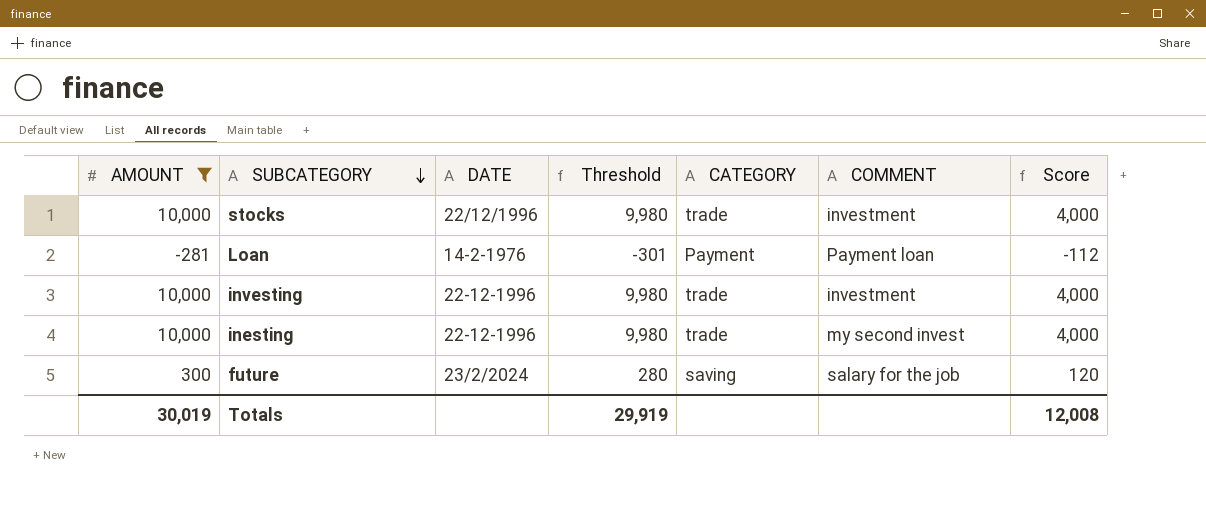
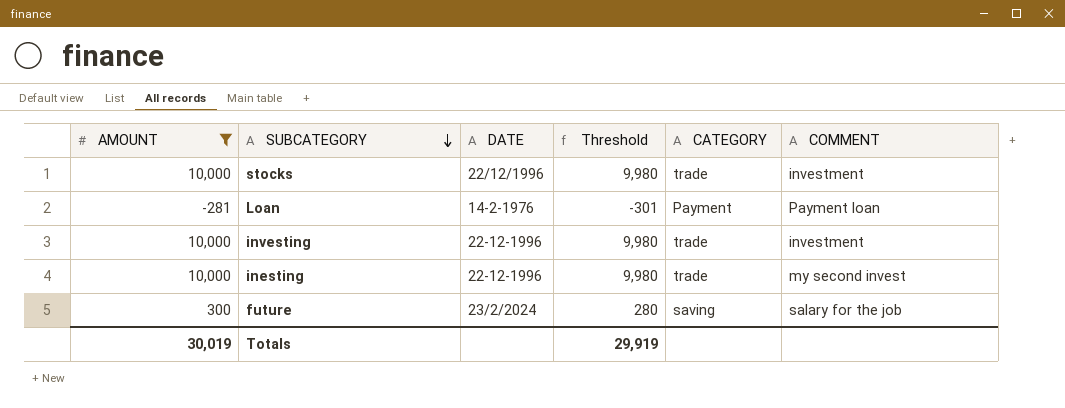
column Score | formula: [AMOUNT] * 0.4 -> none

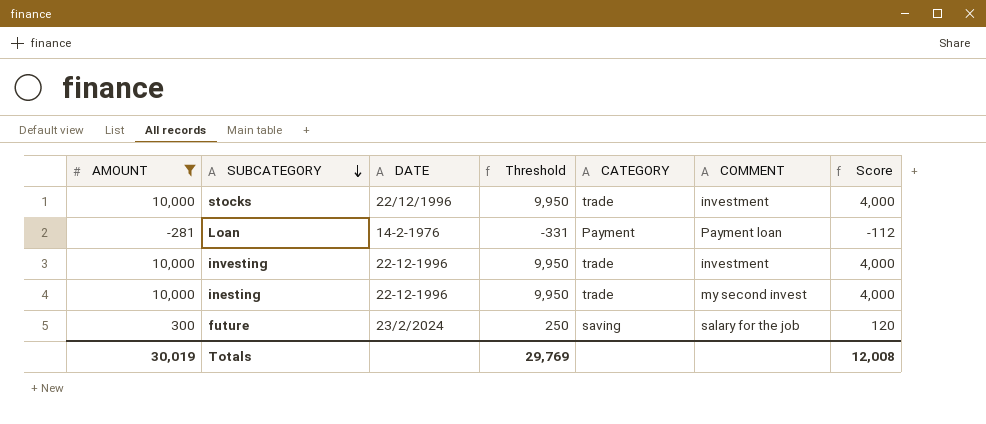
column Threshold | formula: [AMOUNT] - 20 -> [AMOUNT] - 50
column Score | formula: none -> [AMOUNT] * 0.4
Totals | Threshold: 29,919 -> 29,769

